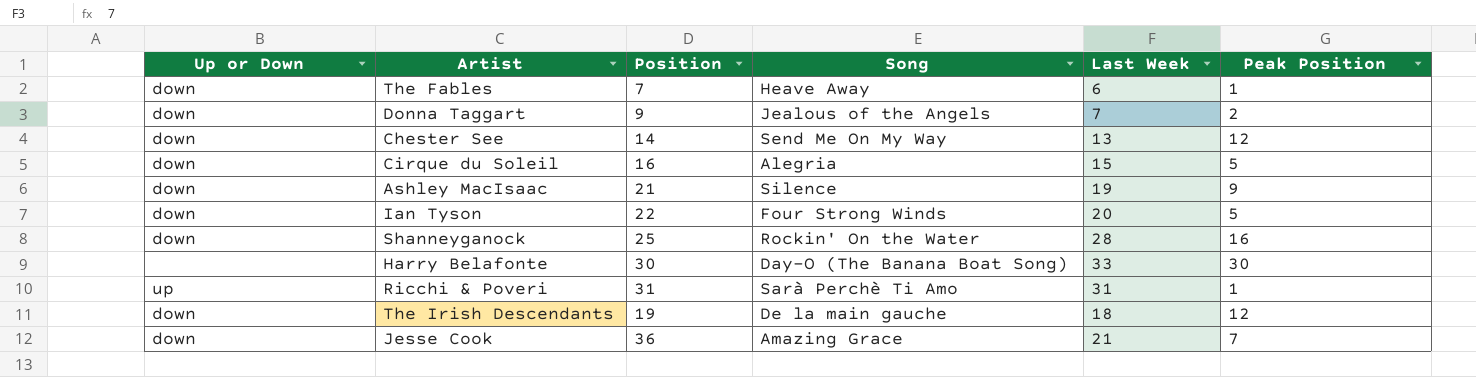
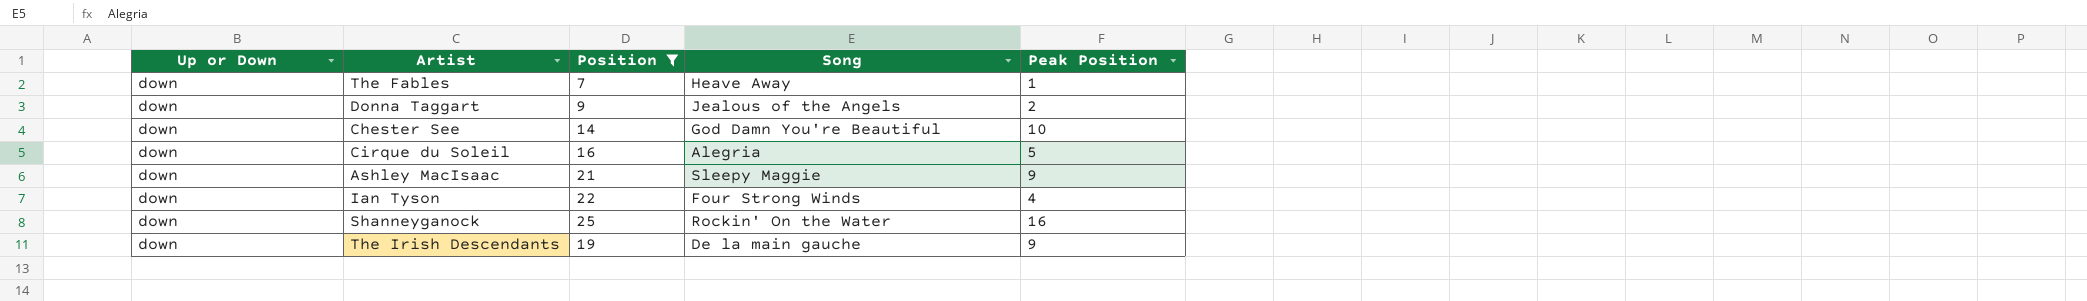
filter: none -> Position <= 25
column Last Week | position: 5 -> none
Chester See | Song: Send Me On My Way -> God Damn You're Beautiful
Chester See | Peak Position: 12 -> 10
Ashley MacIsaac | Song: Silence -> Sleepy Maggie
Ian Tyson | Peak Position: 5 -> 4
The Irish Descendants | Peak Position: 12 -> 9

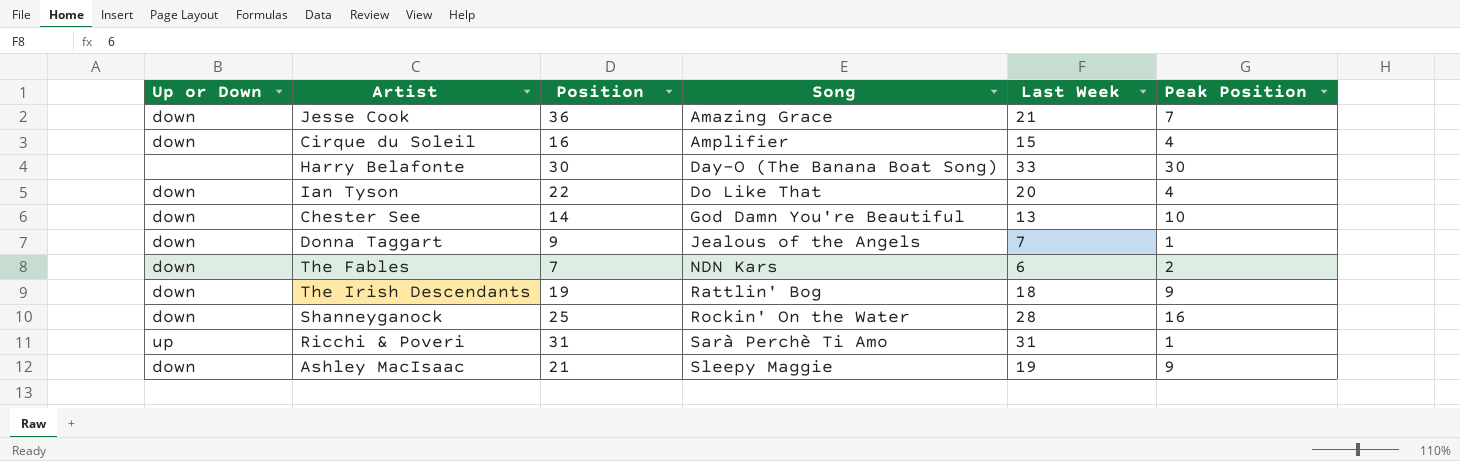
filter: Position <= 25 -> none
row order: none -> Song ascending
column Last Week | position: none -> 5
Cirque du Soleil | Song: Alegria -> Amplifier
Cirque du Soleil | Peak Position: 5 -> 4
Ian Tyson | Song: Four Strong Winds -> Do Like That
Donna Taggart | Peak Position: 2 -> 1
The Fables | Song: Heave Away -> NDN Kars
The Fables | Peak Position: 1 -> 2
The Irish Descendants | Song: De la main gauche -> Rattlin' Bog

